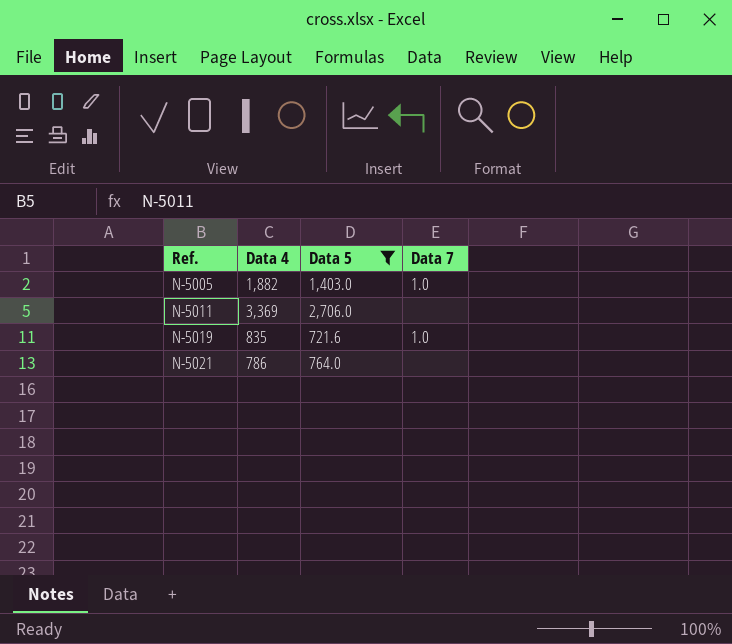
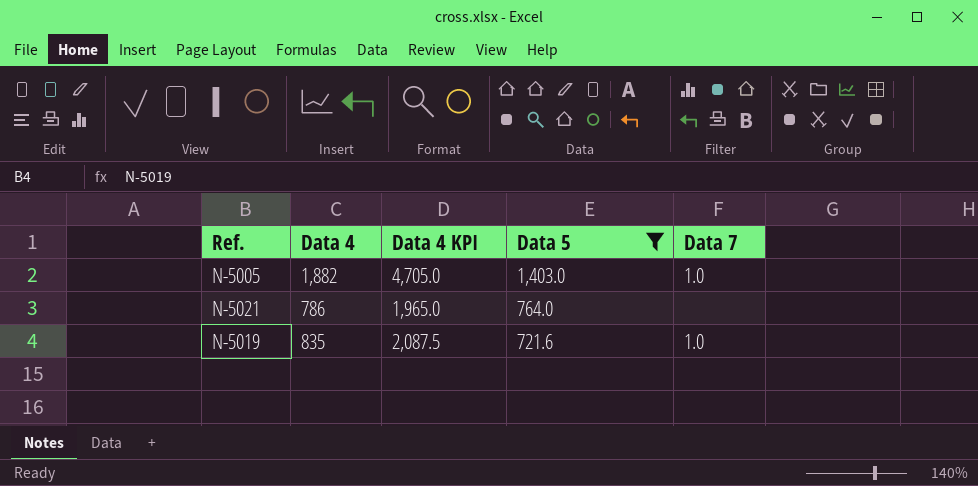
row order: Ref. ascending -> Data 5 descending
column Data 4 KPI | formula: none -> [Data 4] * 2.5
row N-5011: 3,369 | 2,706.0 | none -> none

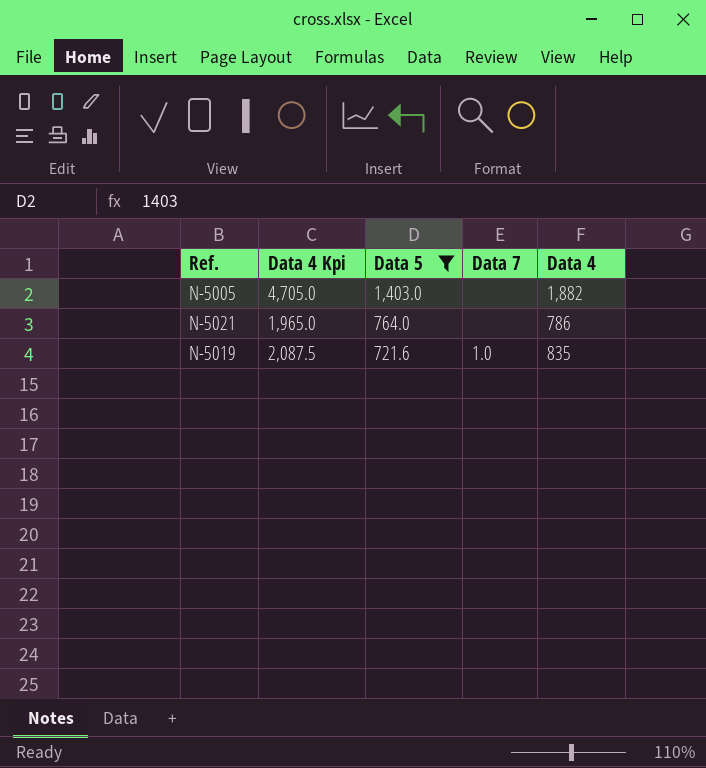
column name: Data 4 KPI -> Data 4 Kpi
column Data 4 | position: 2 -> 5
N-5005 | Data 7: 1.0 -> none

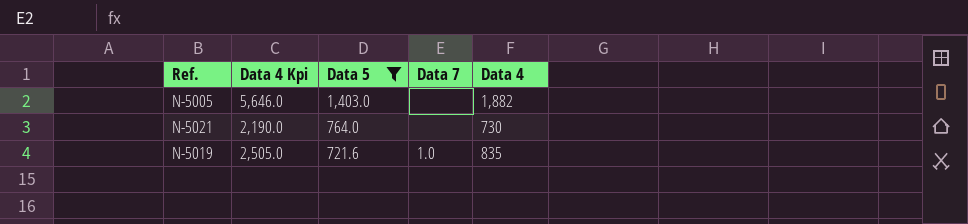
column Data 4 Kpi | formula: [Data 4] * 2.5 -> [Data 4] * 3
N-5021 | Data 4: 786 -> 730

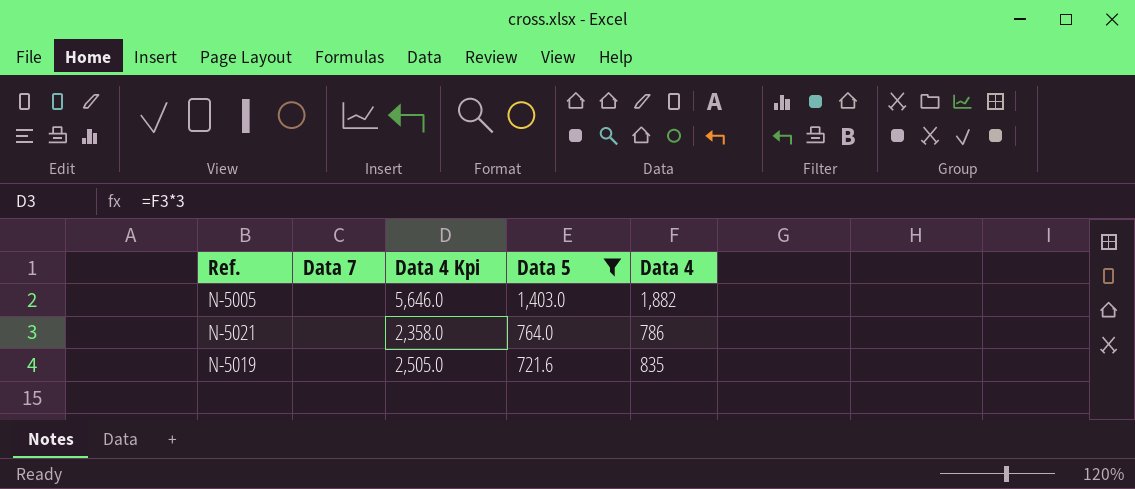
column Data 7 | position: 4 -> 2
N-5021 | Data 4 Kpi: 2,190.0 -> 2,358.0
N-5021 | Data 4: 730 -> 786
N-5019 | Data 7: 1.0 -> none

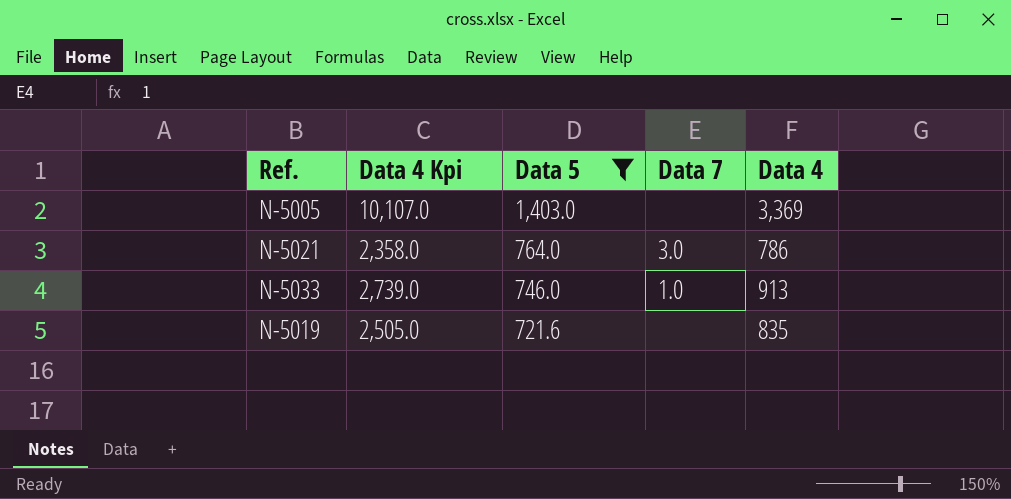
column Data 7 | position: 2 -> 4
N-5005 | Data 4 Kpi: 5,646.0 -> 10,107.0
N-5005 | Data 4: 1,882 -> 3,369
N-5021 | Data 7: none -> 3.0
row N-5033: none -> 2,739.0 | 746.0 | 1.0 | 913

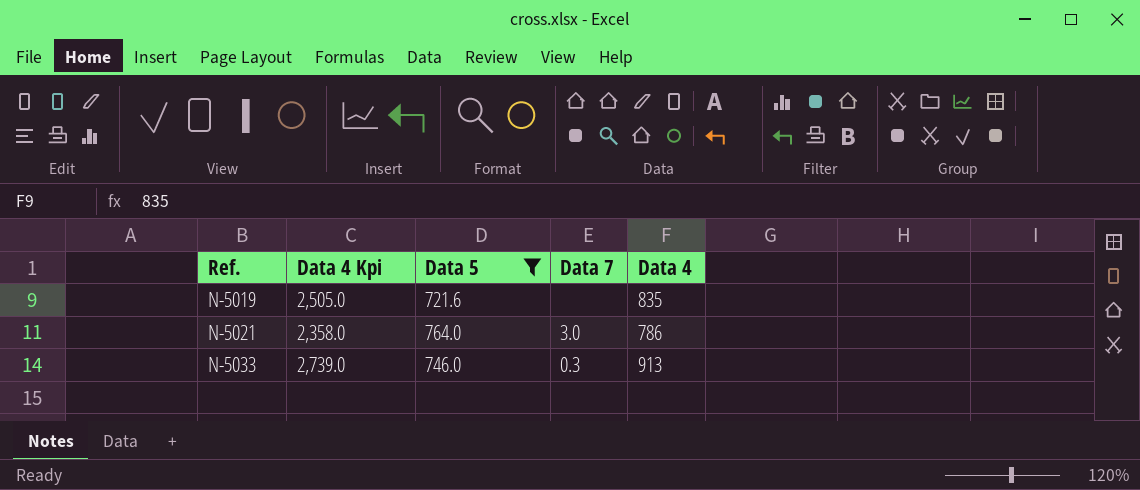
row order: Data 5 descending -> Ref. ascending
row N-5005: 10,107.0 | 1,403.0 | none | 3,369 -> none
N-5033 | Data 7: 1.0 -> 0.3

